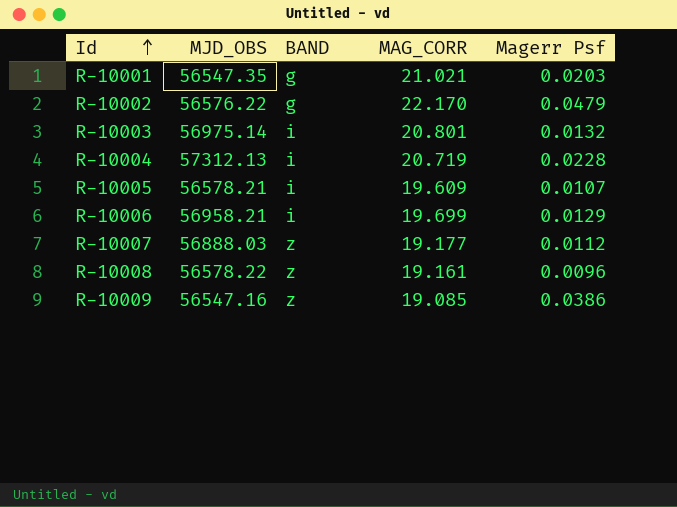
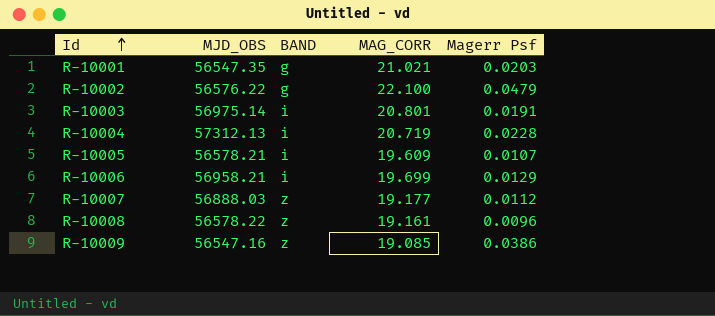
R-10002 | MAG_CORR: 22.170 -> 22.100
R-10003 | Magerr Psf: 0.0132 -> 0.0191

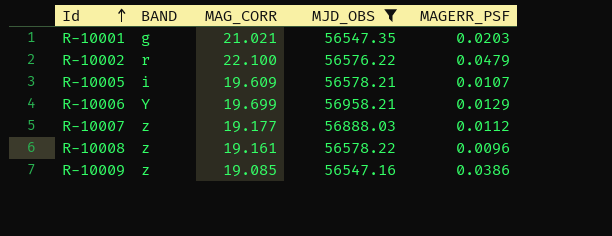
filter: none -> MJD_OBS <= 56958.21
column MJD_OBS | position: 2 -> 4
column name: Magerr Psf -> MAGERR_PSF
R-10002 | BAND: g -> r
R-10006 | BAND: i -> Y

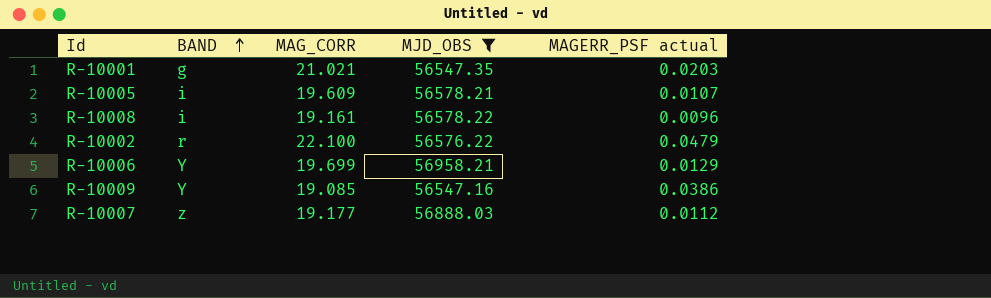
row order: Id ascending -> BAND ascending
column name: MAGERR_PSF -> MAGERR_PSF actual
R-10008 | BAND: z -> i
R-10009 | BAND: z -> Y

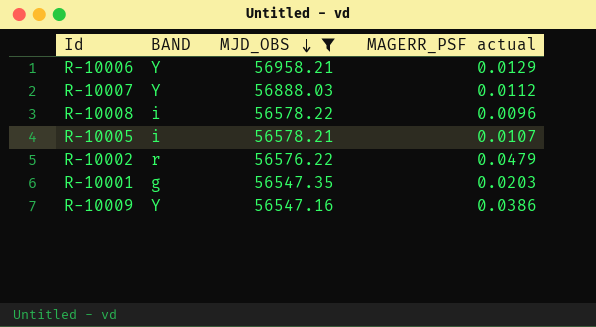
row order: BAND ascending -> MJD_OBS descending
column MAG_CORR | position: 3 -> none
R-10007 | BAND: z -> Y

